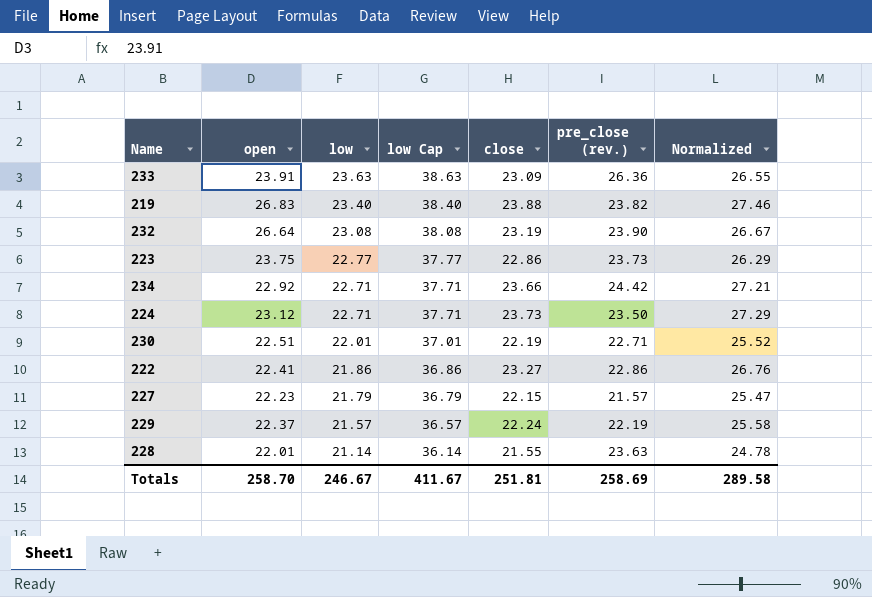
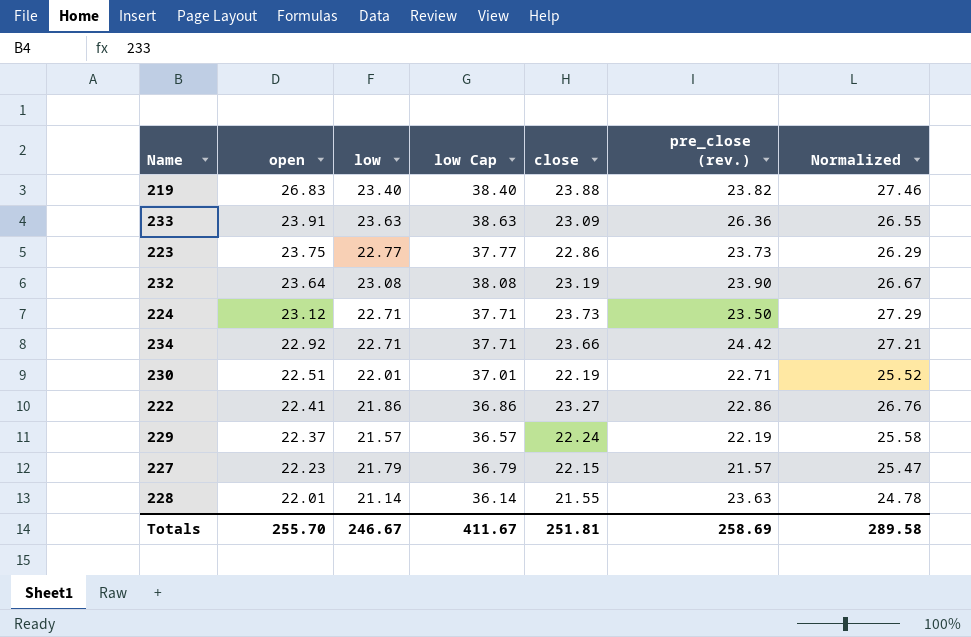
row order: low descending -> open descending
232 | open: 26.64 -> 23.64
Totals | open: 258.70 -> 255.70

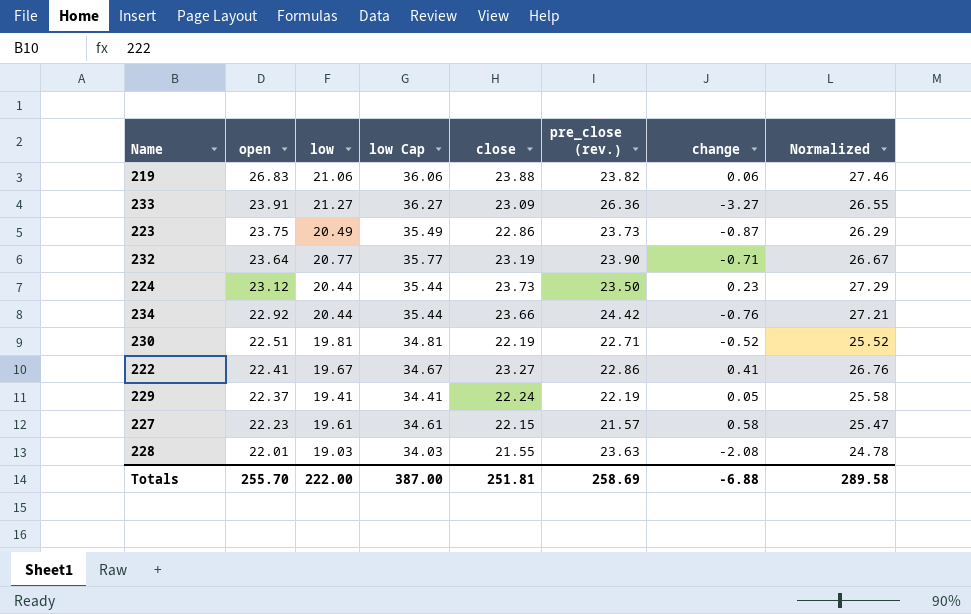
column change | formula: none -> [close] - [pre_close (rev.)]
219 | low: 23.40 -> 21.06
219 | low Cap: 38.40 -> 36.06
233 | low: 23.63 -> 21.27
233 | low Cap: 38.63 -> 36.27
223 | low: 22.77 -> 20.49
223 | low Cap: 37.77 -> 35.49
232 | low: 23.08 -> 20.77
232 | low Cap: 38.08 -> 35.77
224 | low: 22.71 -> 20.44
224 | low Cap: 37.71 -> 35.44
234 | low: 22.71 -> 20.44
234 | low Cap: 37.71 -> 35.44
230 | low: 22.01 -> 19.81
230 | low Cap: 37.01 -> 34.81
222 | low: 21.86 -> 19.67
222 | low Cap: 36.86 -> 34.67
229 | low: 21.57 -> 19.41
229 | low Cap: 36.57 -> 34.41
227 | low: 21.79 -> 19.61
227 | low Cap: 36.79 -> 34.61
228 | low: 21.14 -> 19.03
228 | low Cap: 36.14 -> 34.03
Totals | low: 246.67 -> 222.00
Totals | low Cap: 411.67 -> 387.00

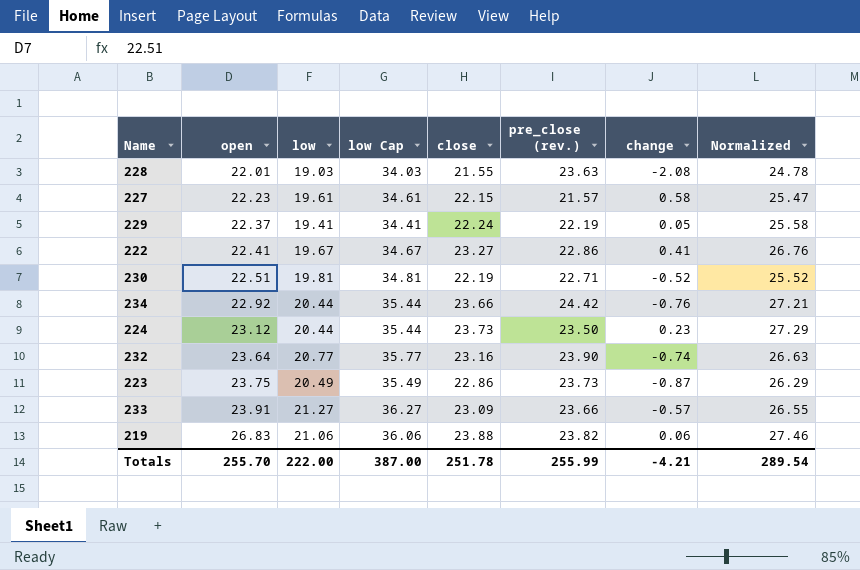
row order: open descending -> open ascending
232 | close: 23.19 -> 23.16
232 | change: -0.71 -> -0.74
232 | Normalized: 26.67 -> 26.63
233 | pre_close (rev.): 26.36 -> 23.66
233 | change: -3.27 -> -0.57
Totals | close: 251.81 -> 251.78
Totals | pre_close (rev.): 258.69 -> 255.99
Totals | change: -6.88 -> -4.21
Totals | Normalized: 289.58 -> 289.54

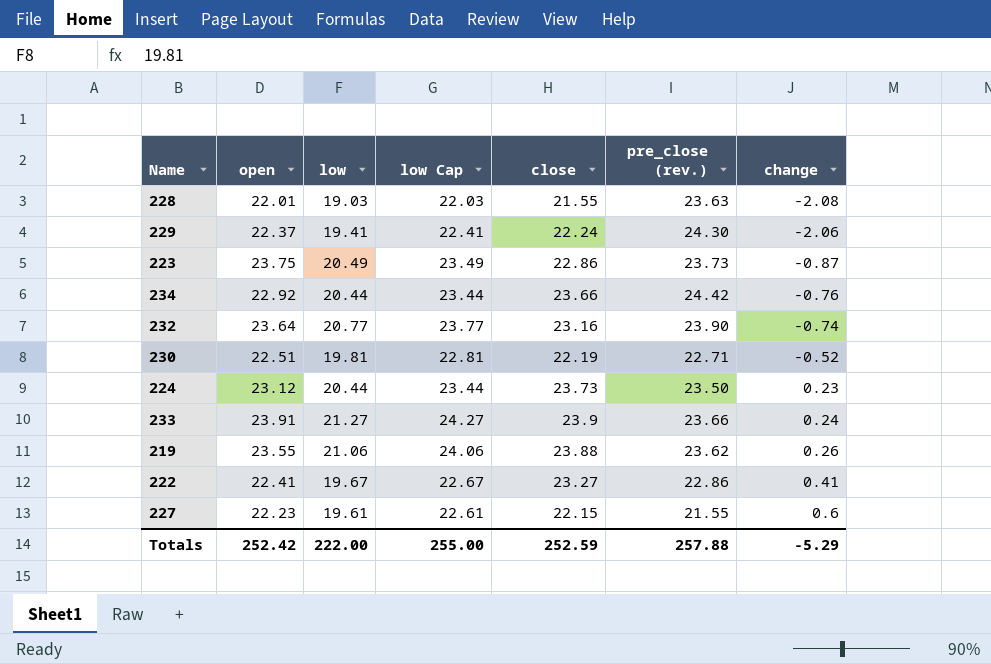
row order: open ascending -> change ascending
column Normalized | formula: [close] * 1.15 -> none
column low Cap | formula: [low] + 15 -> [low] + 3
229 | pre_close (rev.): 22.19 -> 24.30
229 | change: 0.05 -> -2.06
233 | close: 23.09 -> 23.9
233 | change: -0.57 -> 0.24
219 | open: 26.83 -> 23.55
219 | pre_close (rev.): 23.82 -> 23.62
219 | change: 0.06 -> 0.26
227 | pre_close (rev.): 21.57 -> 21.55
227 | change: 0.58 -> 0.6
Totals | open: 255.70 -> 252.42
Totals | low Cap: 387.00 -> 255.00
Totals | close: 251.78 -> 252.59
Totals | pre_close (rev.): 255.99 -> 257.88
Totals | change: -4.21 -> -5.29

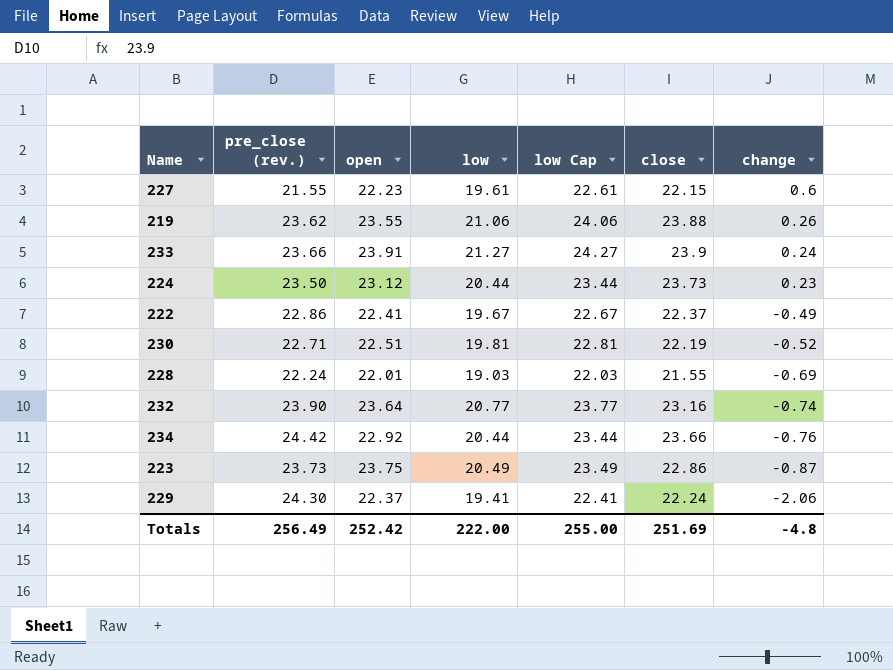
row order: change ascending -> change descending
column pre_close (rev.) | position: 6 -> 2
222 | close: 23.27 -> 22.37
222 | change: 0.41 -> -0.49
228 | pre_close (rev.): 23.63 -> 22.24
228 | change: -2.08 -> -0.69
Totals | pre_close (rev.): 257.88 -> 256.49
Totals | close: 252.59 -> 251.69
Totals | change: -5.29 -> -4.8

